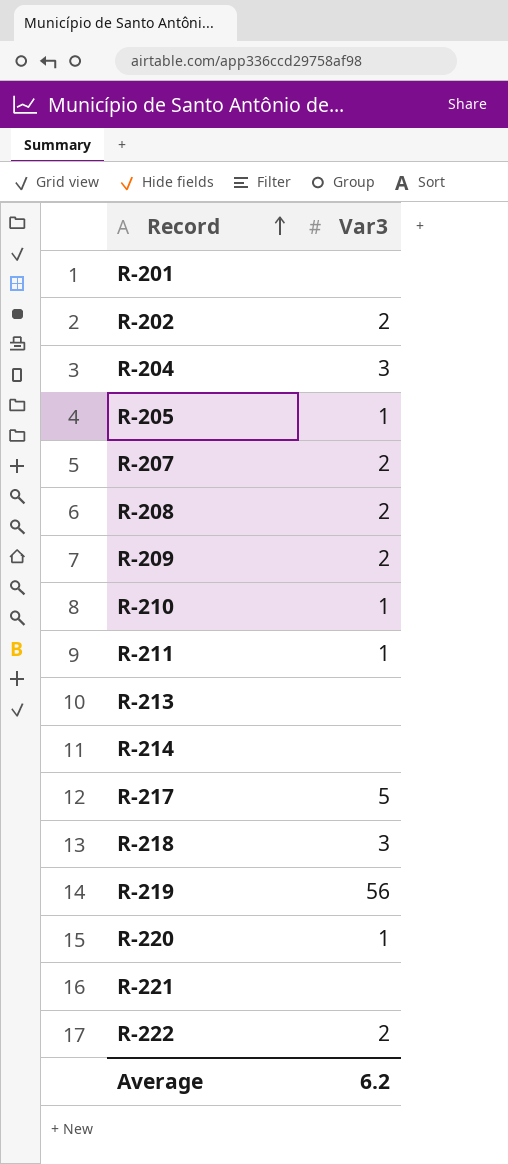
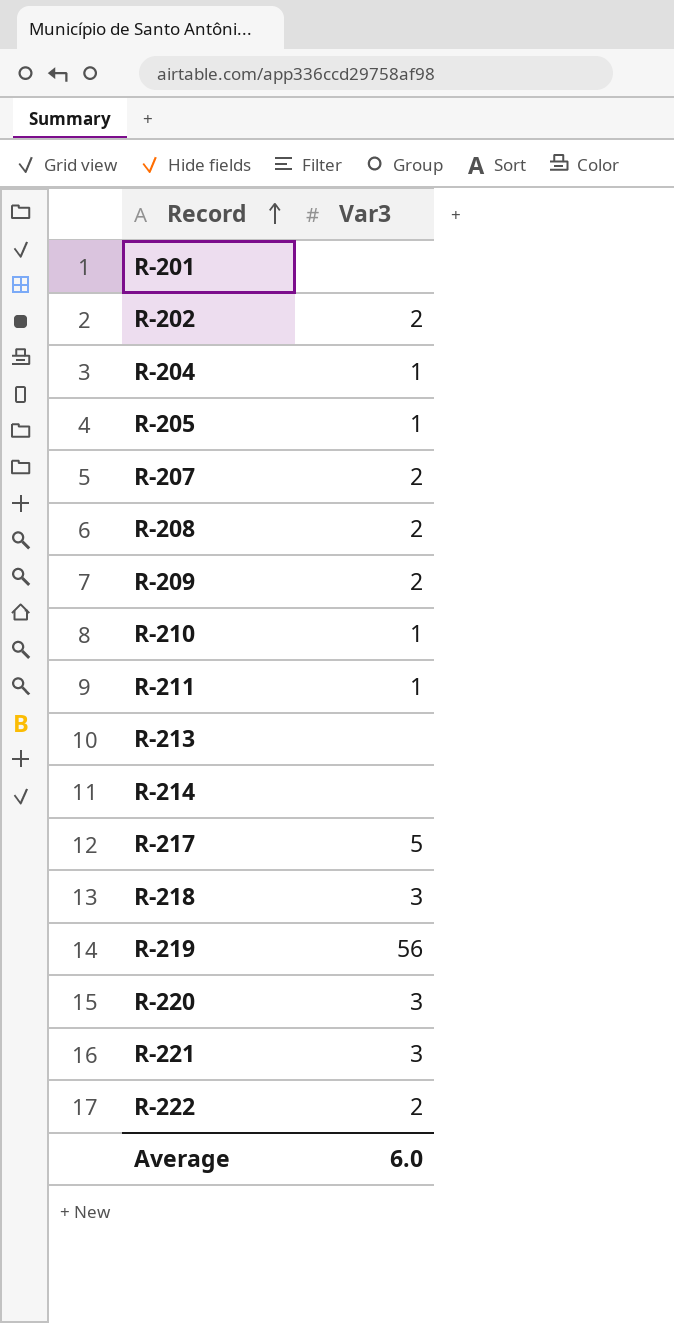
R-204 | Var3: 3 -> 1
R-220 | Var3: 1 -> 3
R-221 | Var3: none -> 3
Average | Var3: 6.2 -> 6.0

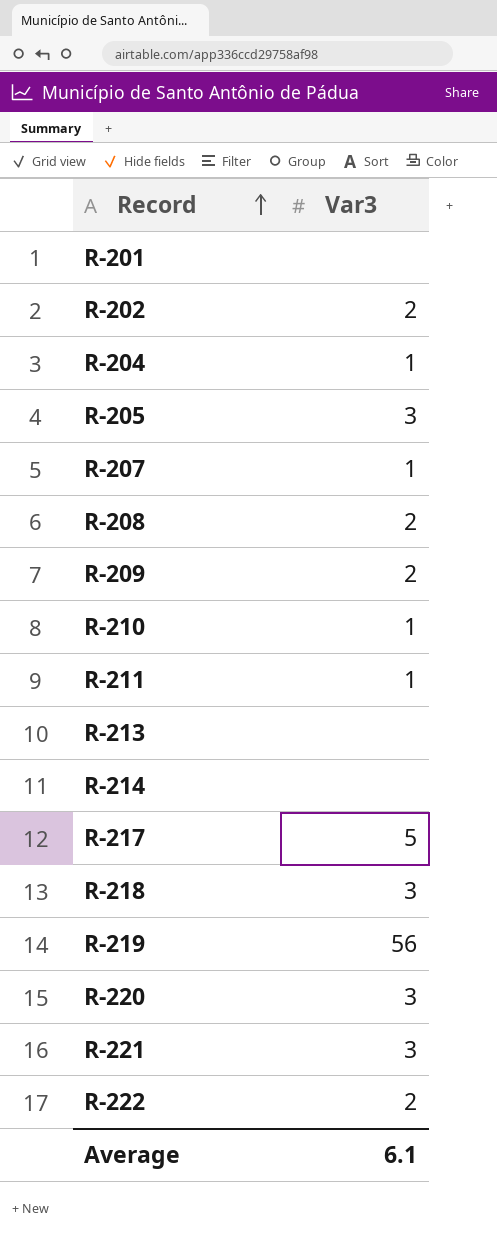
R-205 | Var3: 1 -> 3
R-207 | Var3: 2 -> 1
Average | Var3: 6.0 -> 6.1

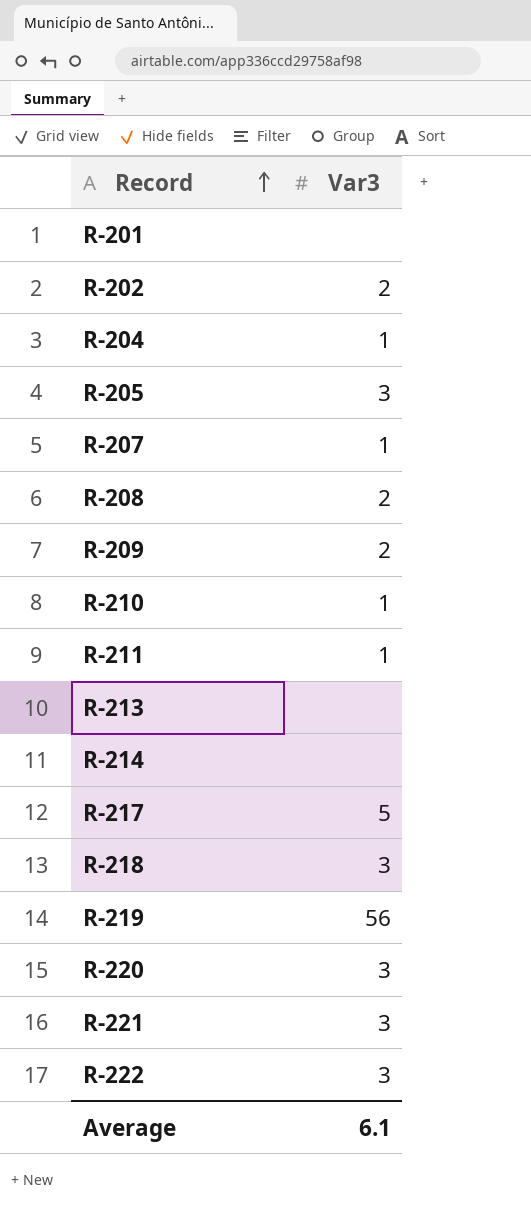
R-222 | Var3: 2 -> 3

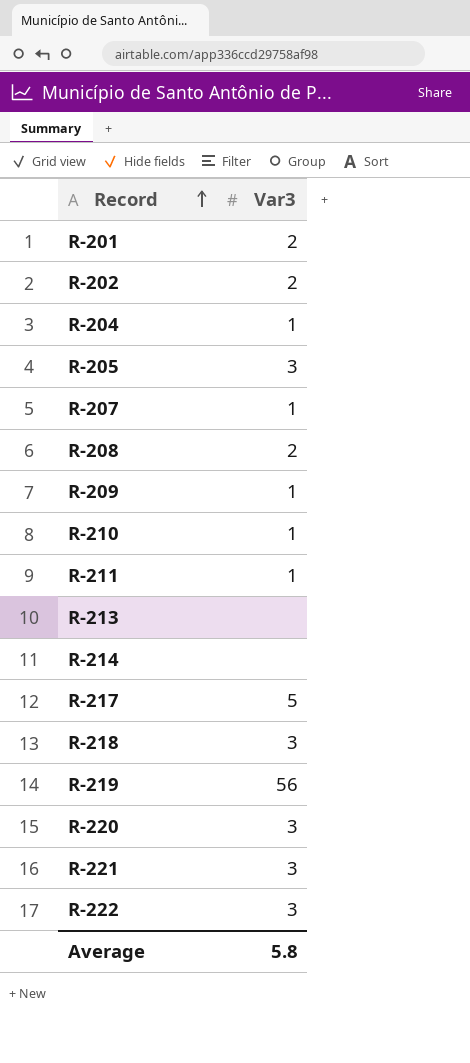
R-201 | Var3: none -> 2
R-209 | Var3: 2 -> 1
Average | Var3: 6.1 -> 5.8

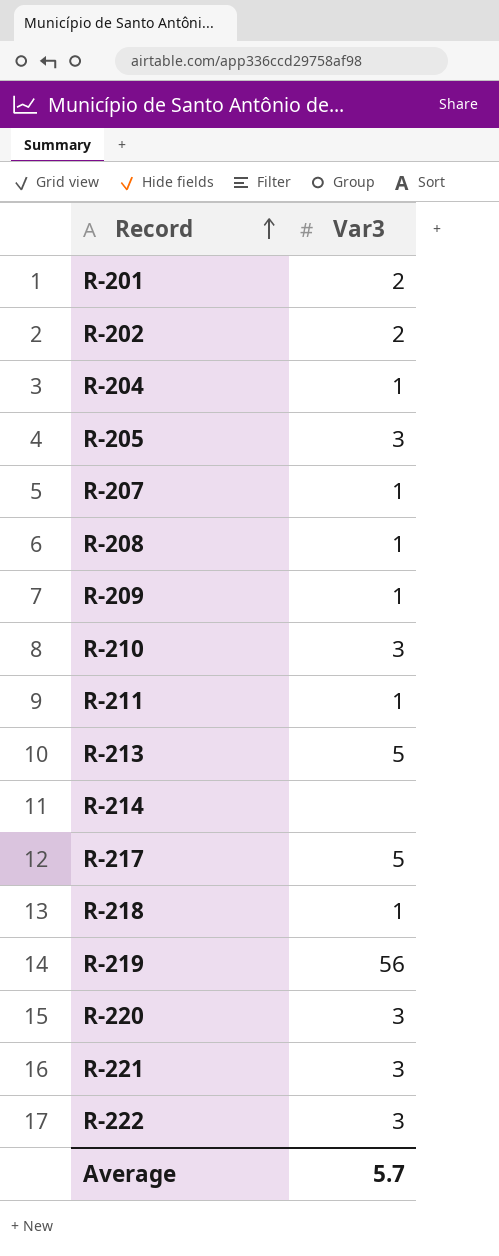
R-208 | Var3: 2 -> 1
R-210 | Var3: 1 -> 3
R-213 | Var3: none -> 5
R-218 | Var3: 3 -> 1
Average | Var3: 5.8 -> 5.7

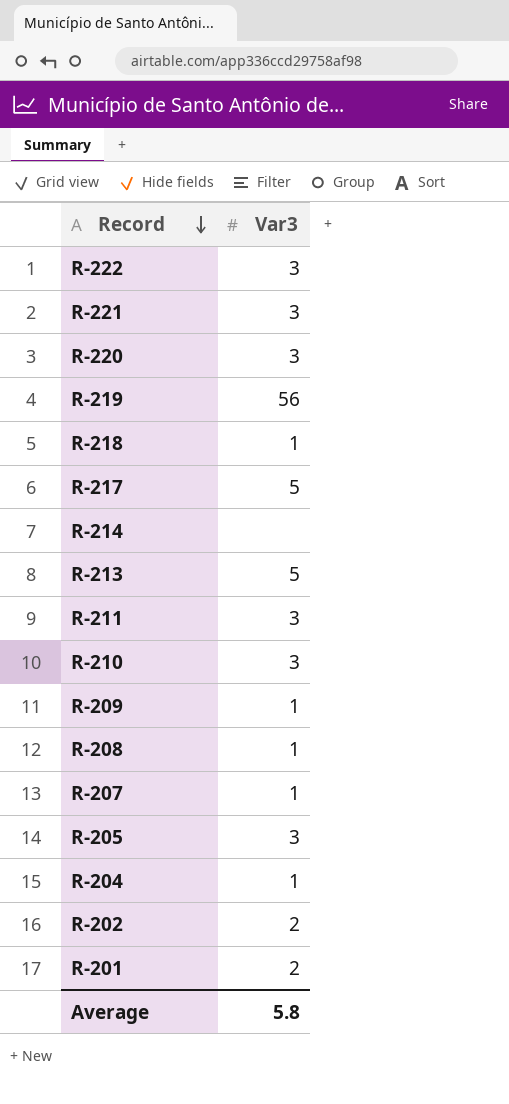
row order: Record ascending -> Record descending
R-211 | Var3: 1 -> 3
Average | Var3: 5.7 -> 5.8

